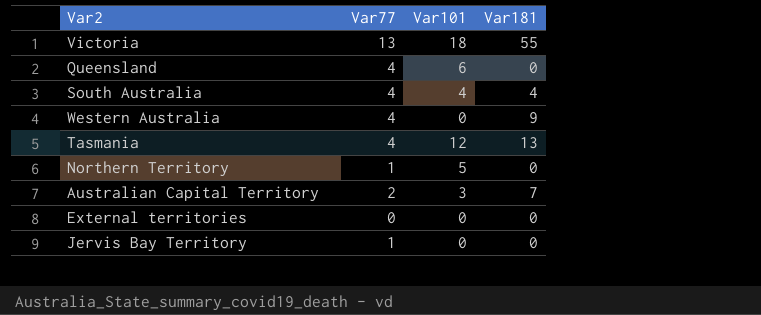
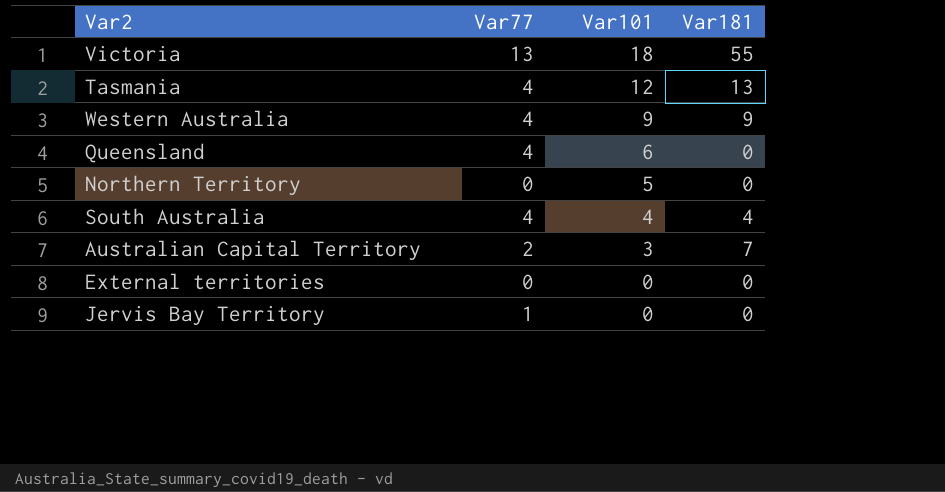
row order: none -> Var101 descending
Western Australia | Var101: 0 -> 9
Northern Territory | Var77: 1 -> 0

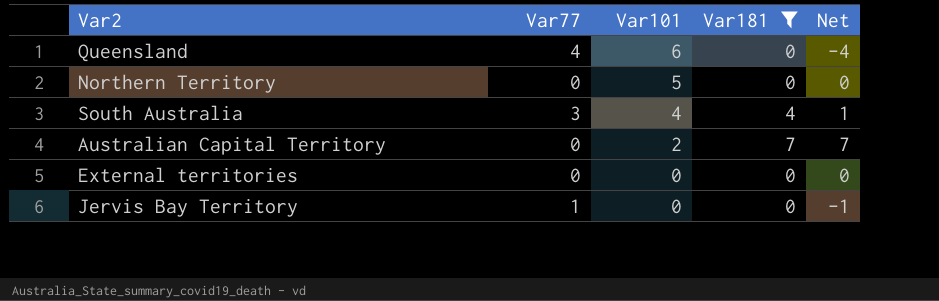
filter: none -> Var181 <= 7
column Net | formula: none -> [Var181] - [Var77]
South Australia | Var77: 4 -> 3
Australian Capital Territory | Var77: 2 -> 0
Australian Capital Territory | Var101: 3 -> 2

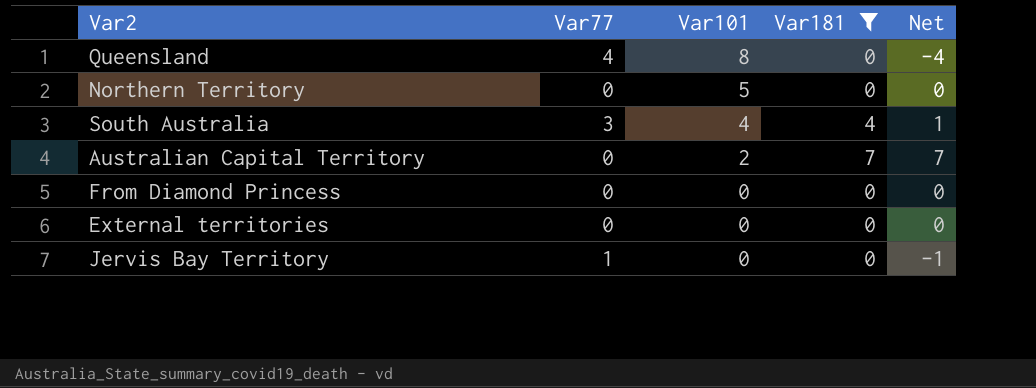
Queensland | Var101: 6 -> 8
row From Diamond Princess: none -> 0 | 0 | 0 | 0

